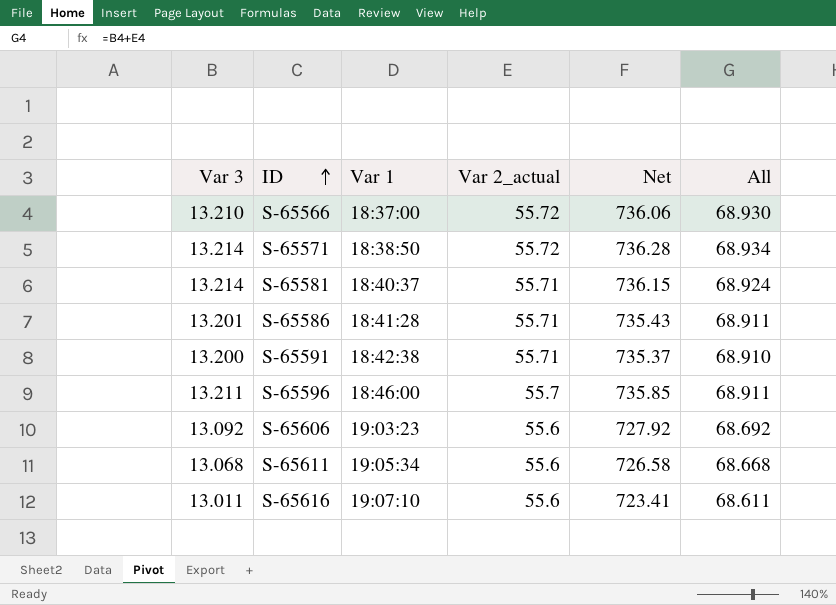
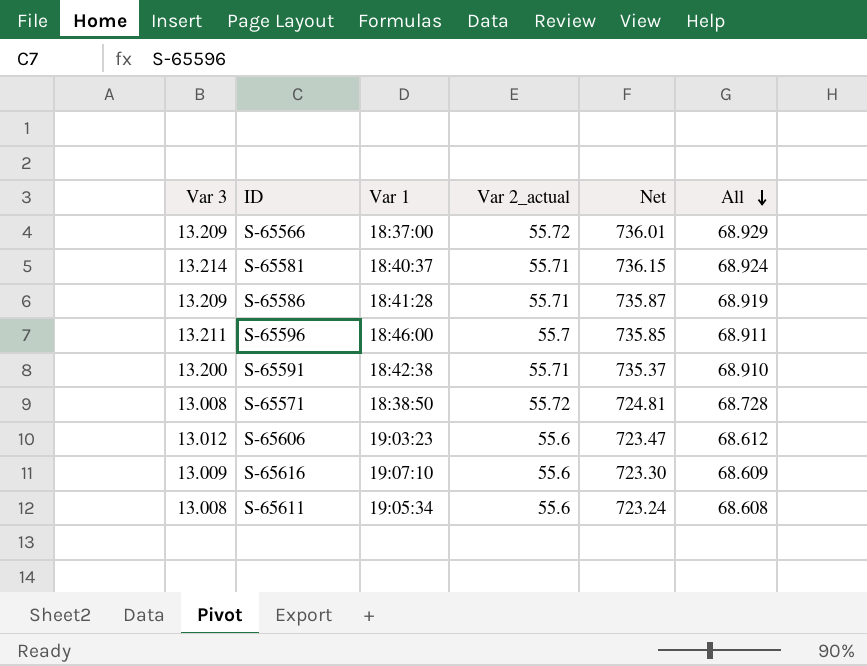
row order: ID ascending -> All descending
S-65566 | Var 3: 13.210 -> 13.209
S-65566 | Net: 736.06 -> 736.01
S-65566 | All: 68.930 -> 68.929
S-65586 | Var 3: 13.201 -> 13.209
S-65586 | Net: 735.43 -> 735.87
S-65586 | All: 68.911 -> 68.919
S-65571 | Var 3: 13.214 -> 13.008
S-65571 | Net: 736.28 -> 724.81
S-65571 | All: 68.934 -> 68.728
S-65606 | Var 3: 13.092 -> 13.012
S-65606 | Net: 727.92 -> 723.47
S-65606 | All: 68.692 -> 68.612
S-65616 | Var 3: 13.011 -> 13.009
S-65616 | Net: 723.41 -> 723.30
S-65616 | All: 68.611 -> 68.609
S-65611 | Var 3: 13.068 -> 13.008
S-65611 | Net: 726.58 -> 723.24
S-65611 | All: 68.668 -> 68.608

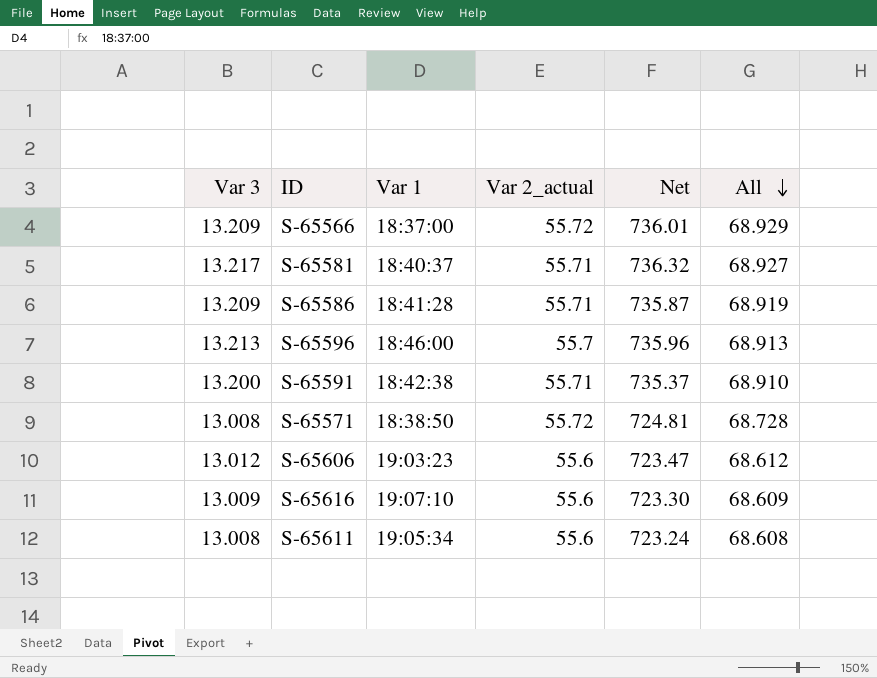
S-65581 | Var 3: 13.214 -> 13.217
S-65581 | Net: 736.15 -> 736.32
S-65581 | All: 68.924 -> 68.927
S-65596 | Var 3: 13.211 -> 13.213
S-65596 | Net: 735.85 -> 735.96
S-65596 | All: 68.911 -> 68.913

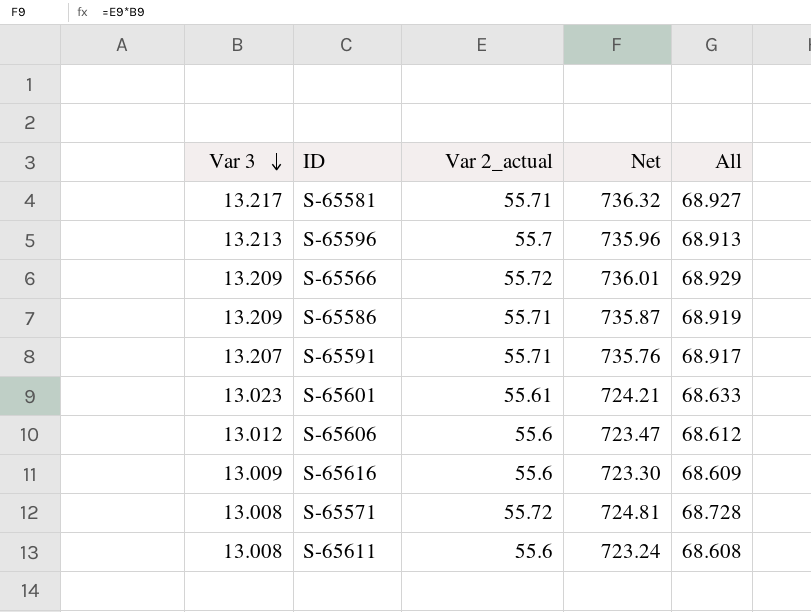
row order: All descending -> Var 3 descending
column Var 1 | position: 3 -> none
S-65591 | Var 3: 13.200 -> 13.207
S-65591 | Net: 735.37 -> 735.76
S-65591 | All: 68.910 -> 68.917
row S-65601: none -> 13.023 | 55.61 | 724.21 | 68.633

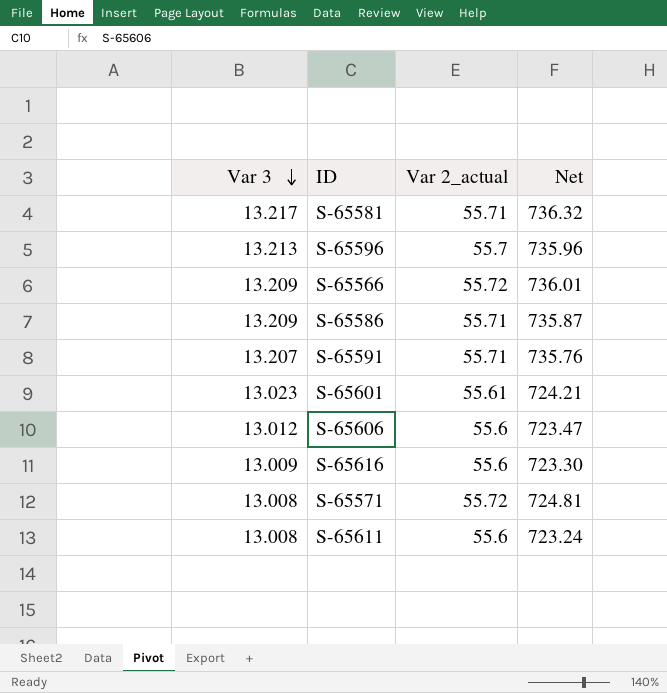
column All | formula: [Var 3] + [Var 2_actual] -> none

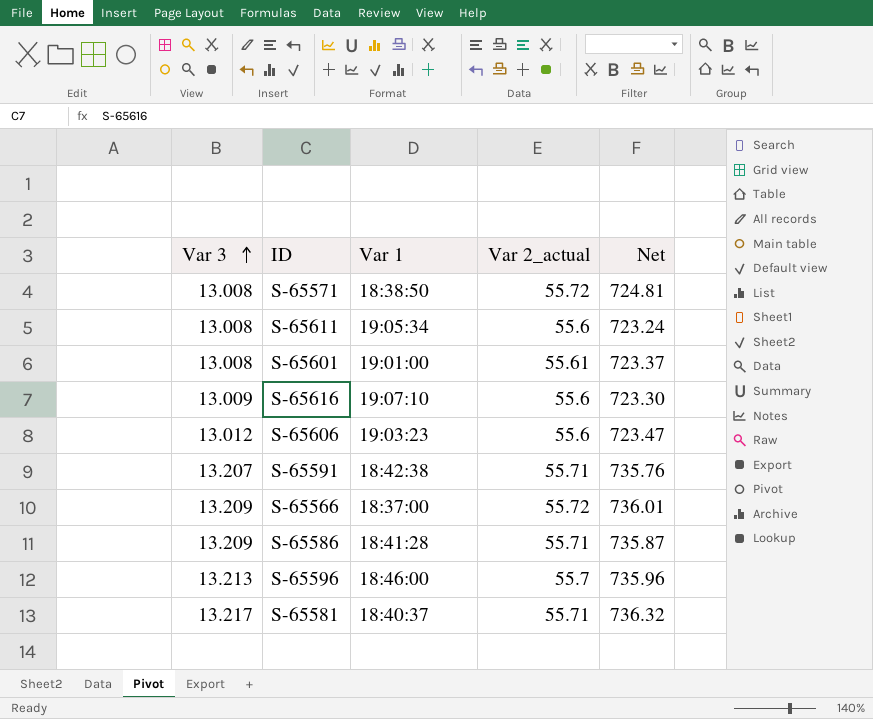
row order: Var 3 descending -> Var 3 ascending
column Var 1 | position: none -> 3
S-65601 | Var 3: 13.023 -> 13.008
S-65601 | Net: 724.21 -> 723.37

